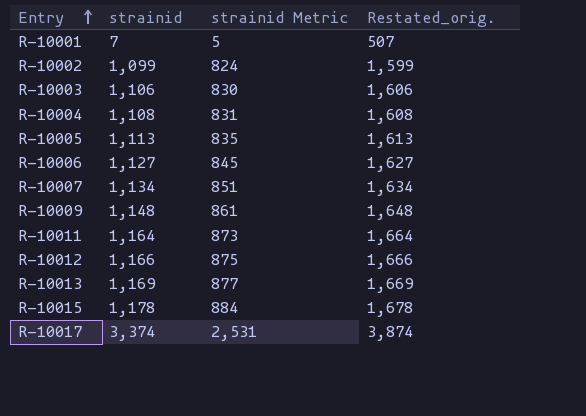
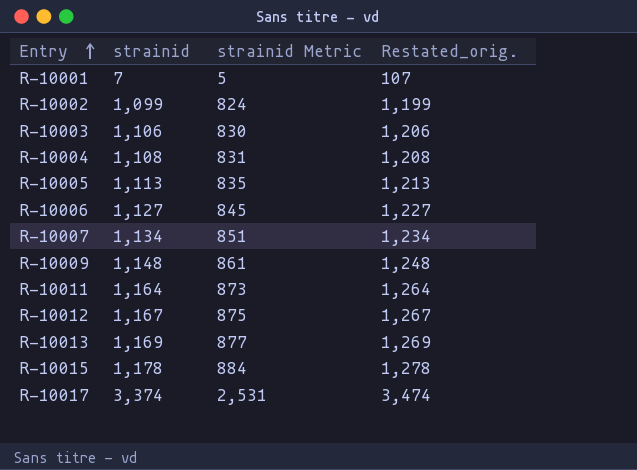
column Restated_orig. | formula: [strainid] + 500 -> [strainid] + 100
R-10012 | strainid: 1,166 -> 1,167

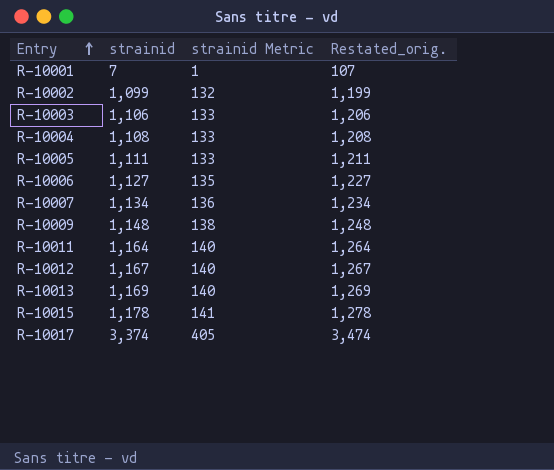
column strainid Metric | formula: [strainid] * 0.75 -> [strainid] * 0.12
R-10005 | strainid: 1,113 -> 1,111
R-10005 | Restated_orig.: 1,213 -> 1,211

